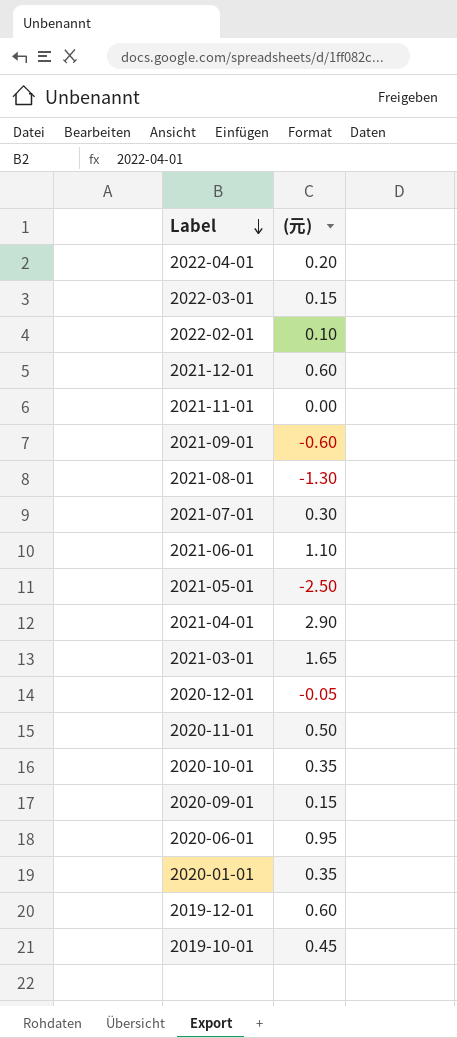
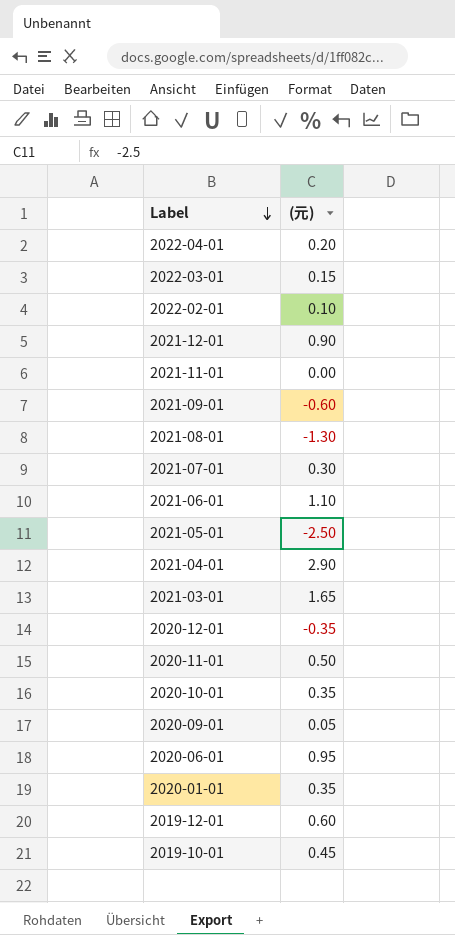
2021-12-01 | (元): 0.60 -> 0.90
2020-12-01 | (元): -0.05 -> -0.35
2020-09-01 | (元): 0.15 -> 0.05

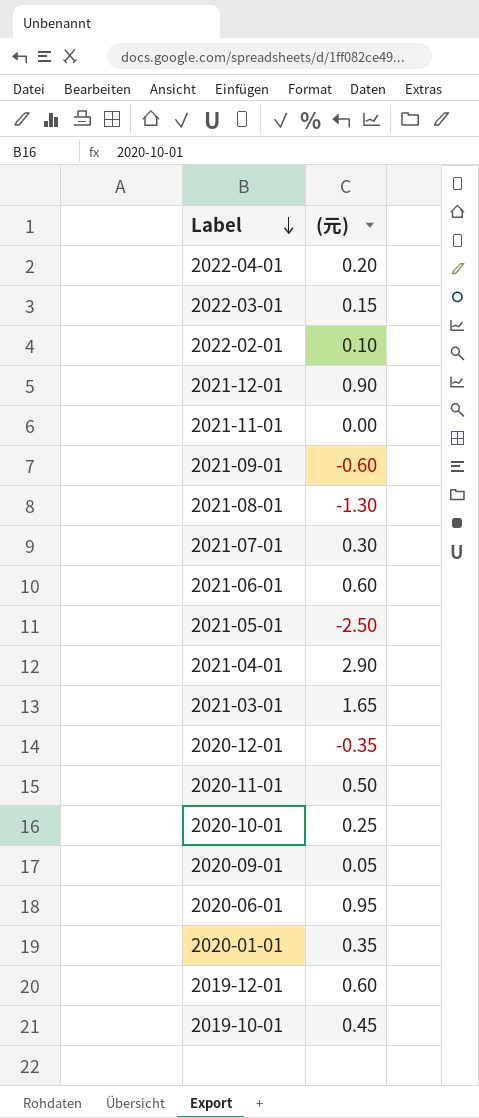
2021-06-01 | (元): 1.10 -> 0.60
2020-10-01 | (元): 0.35 -> 0.25

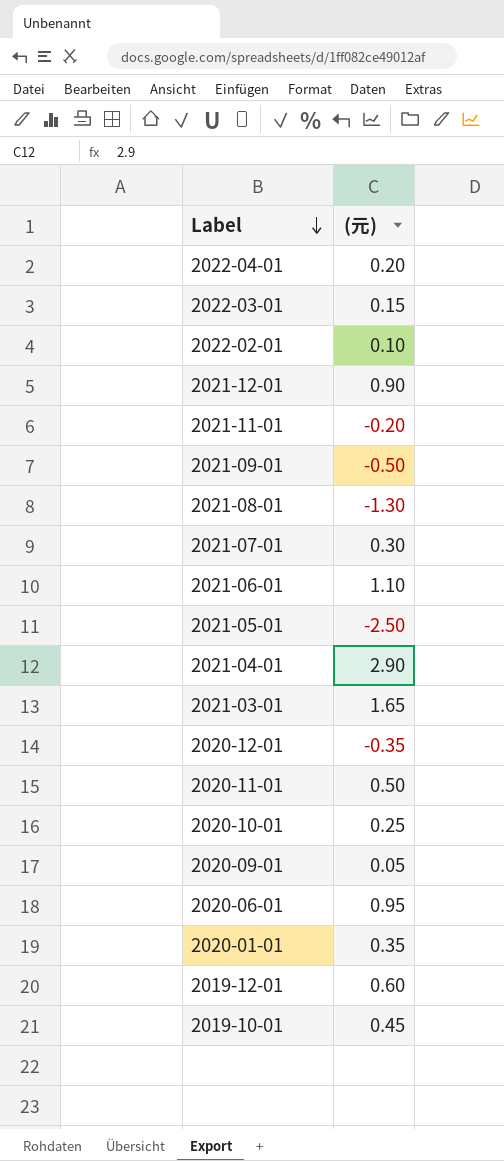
2021-11-01 | (元): 0.00 -> -0.20
2021-09-01 | (元): -0.60 -> -0.50
2021-06-01 | (元): 0.60 -> 1.10

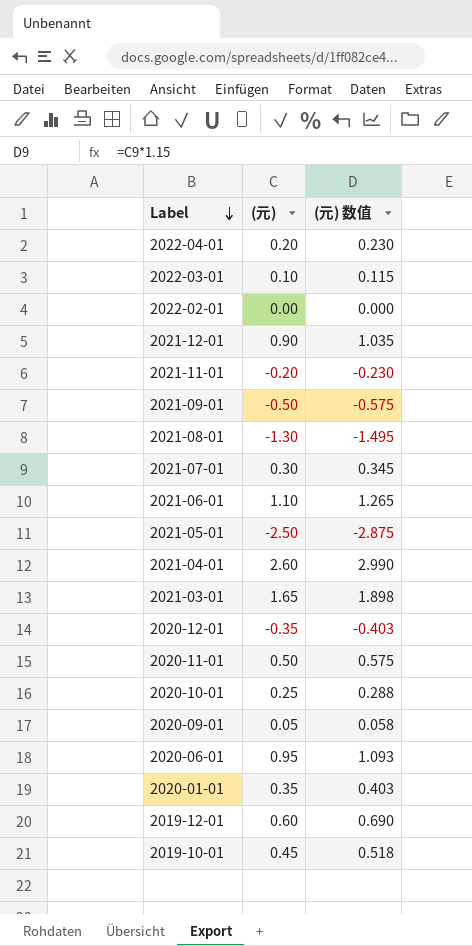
column (元) 数值 | formula: none -> [(元)] * 1.15
2022-03-01 | (元): 0.15 -> 0.10
2022-02-01 | (元): 0.10 -> 0.00
2021-04-01 | (元): 2.90 -> 2.60

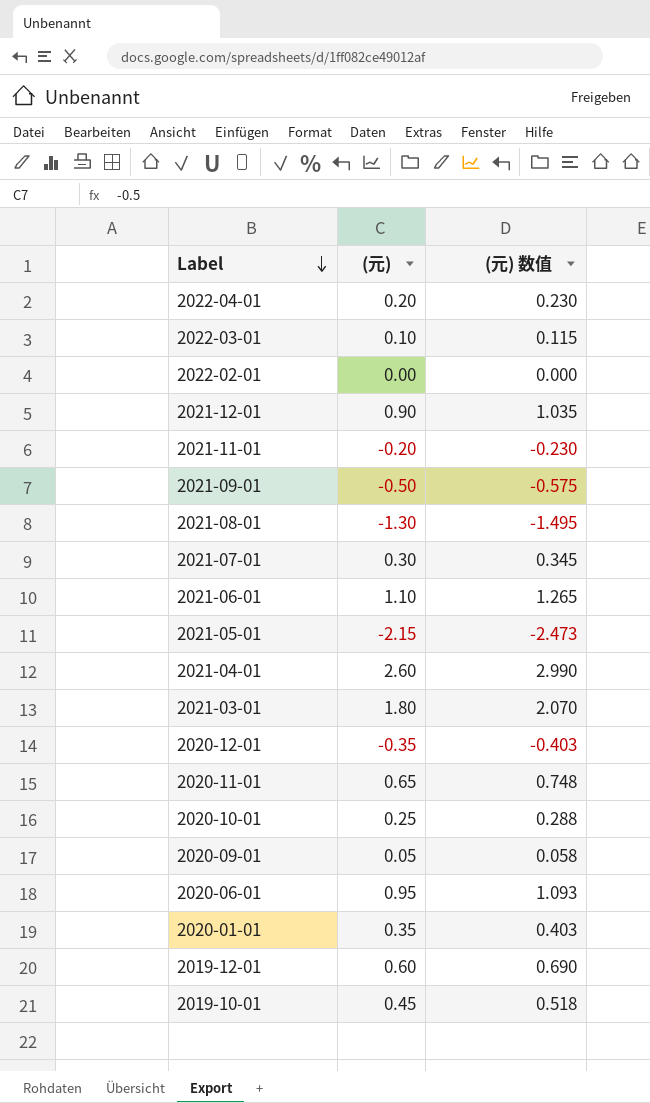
2021-05-01 | (元): -2.50 -> -2.15
2021-05-01 | (元) 数值: -2.875 -> -2.473
2021-03-01 | (元): 1.65 -> 1.80
2021-03-01 | (元) 数值: 1.898 -> 2.070
2020-11-01 | (元): 0.50 -> 0.65
2020-11-01 | (元) 数值: 0.575 -> 0.748

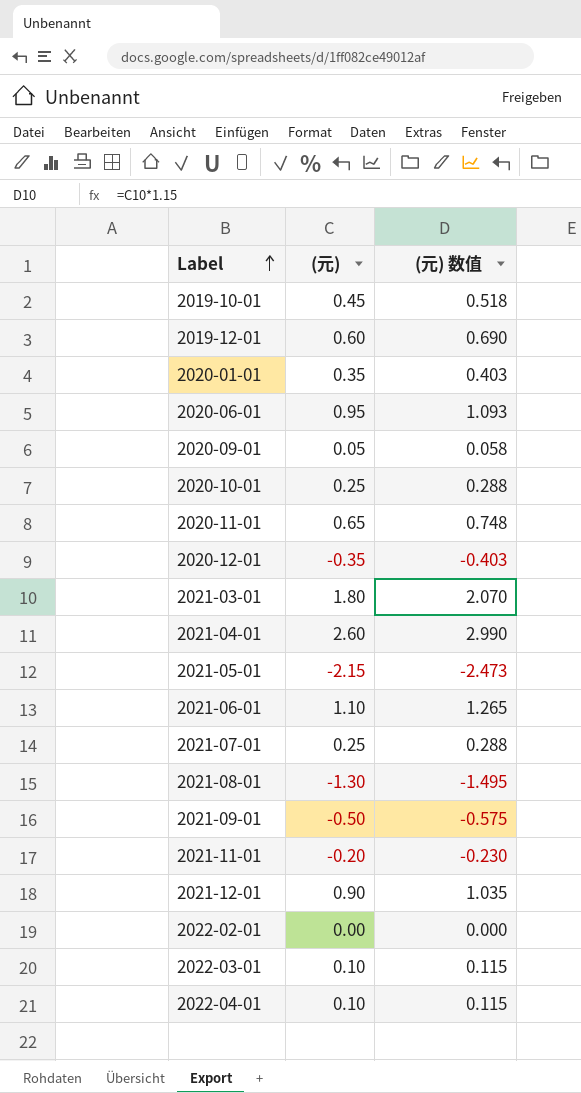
row order: Label descending -> Label ascending
2021-07-01 | (元): 0.30 -> 0.25
2021-07-01 | (元) 数值: 0.345 -> 0.288
2022-04-01 | (元): 0.20 -> 0.10
2022-04-01 | (元) 数值: 0.230 -> 0.115

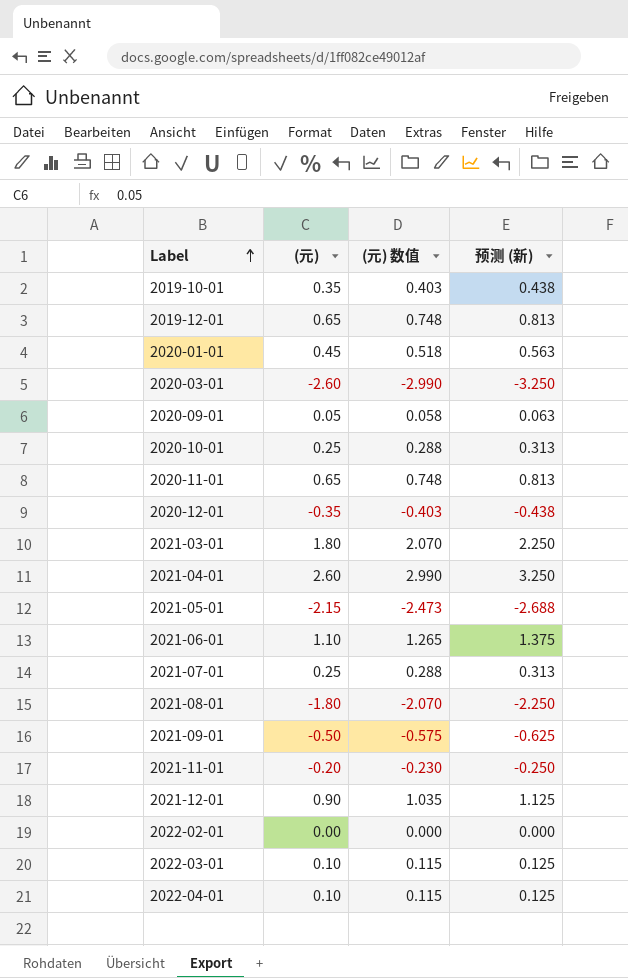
column 预测 (新) | formula: none -> [(元)] * 1.25
row 2020-06-01: 0.95 | 1.093 -> none
2019-10-01 | (元): 0.45 -> 0.35
2019-10-01 | (元) 数值: 0.518 -> 0.403
2019-12-01 | (元): 0.60 -> 0.65
2019-12-01 | (元) 数值: 0.690 -> 0.748
2020-01-01 | (元): 0.35 -> 0.45
2020-01-01 | (元) 数值: 0.403 -> 0.518
row 2020-03-01: none -> -2.60 | -2.990 | -3.250
2021-08-01 | (元): -1.30 -> -1.80
2021-08-01 | (元) 数值: -1.495 -> -2.070

